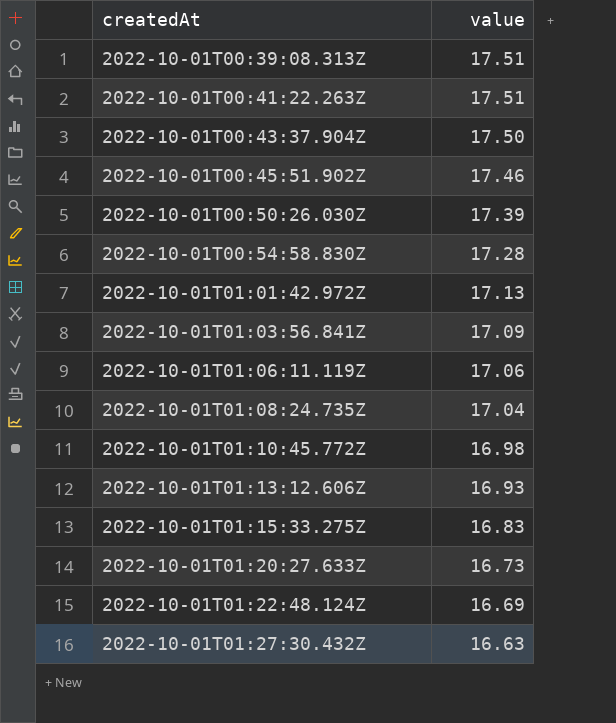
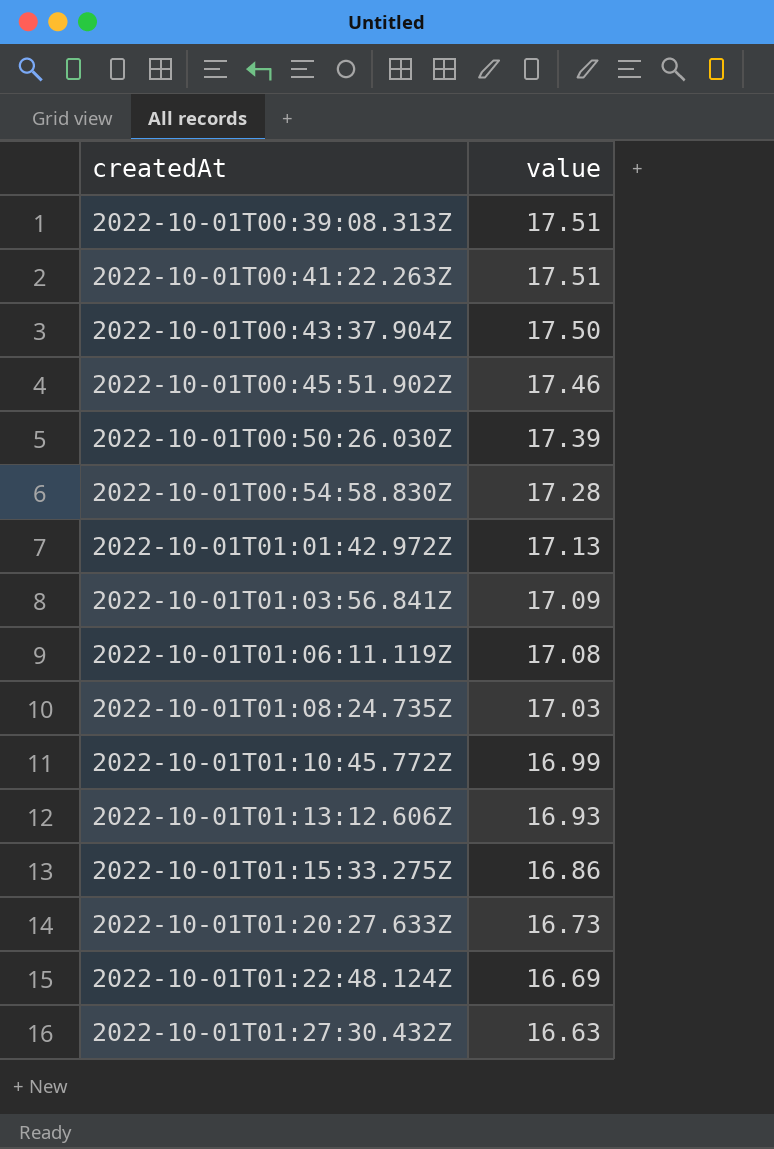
2022-10-01T01:06:11.119Z | value: 17.06 -> 17.08
2022-10-01T01:08:24.735Z | value: 17.04 -> 17.03
2022-10-01T01:10:45.772Z | value: 16.98 -> 16.99
2022-10-01T01:15:33.275Z | value: 16.83 -> 16.86

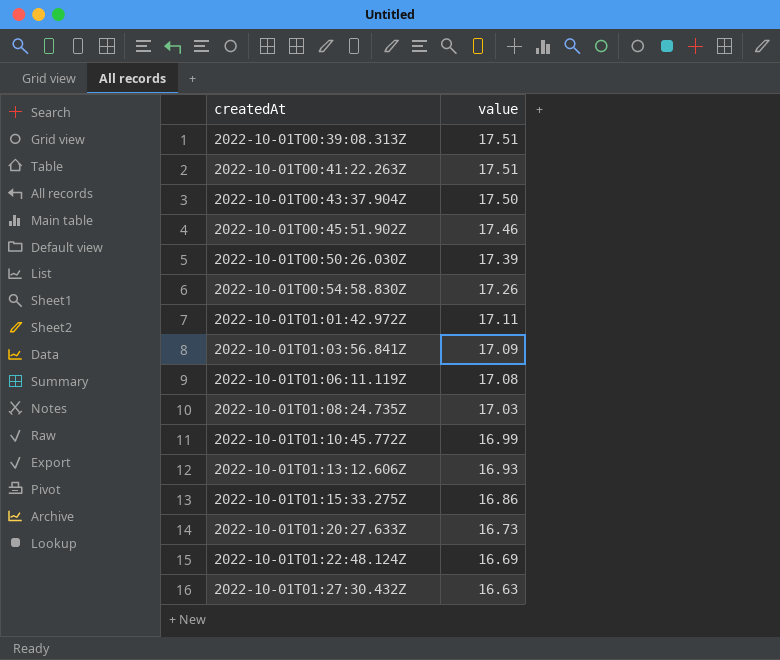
2022-10-01T00:54:58.830Z | value: 17.28 -> 17.26
2022-10-01T01:01:42.972Z | value: 17.13 -> 17.11

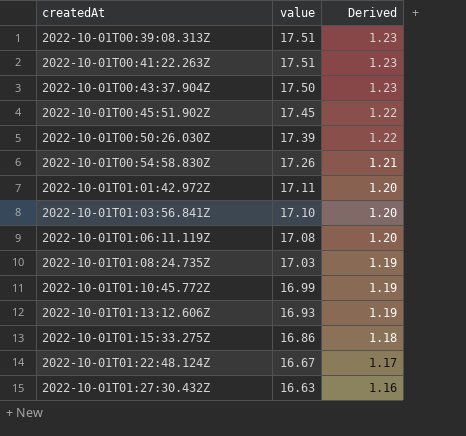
column Derived | formula: none -> [value] * 0.07
row 2022-10-01T01:20:27.633Z: 16.73 -> none
2022-10-01T00:45:51.902Z | value: 17.46 -> 17.45
2022-10-01T01:03:56.841Z | value: 17.09 -> 17.10
2022-10-01T01:22:48.124Z | value: 16.69 -> 16.67

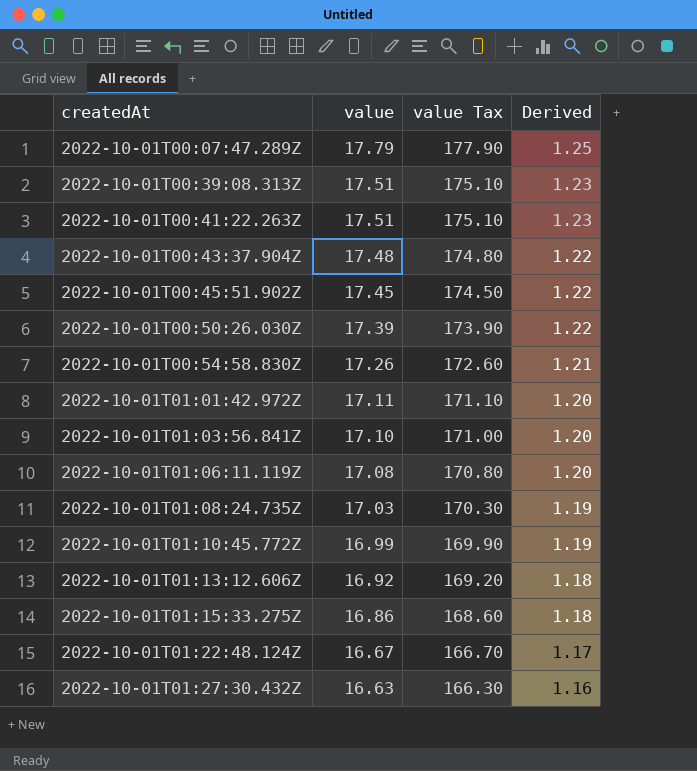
column value Tax | formula: none -> [value] * 10
row 2022-10-01T00:07:47.289Z: none -> 17.79 | 177.90 | 1.25
2022-10-01T00:43:37.904Z | value: 17.50 -> 17.48
2022-10-01T00:43:37.904Z | Derived: 1.23 -> 1.22
2022-10-01T01:13:12.606Z | value: 16.93 -> 16.92
2022-10-01T01:13:12.606Z | Derived: 1.19 -> 1.18

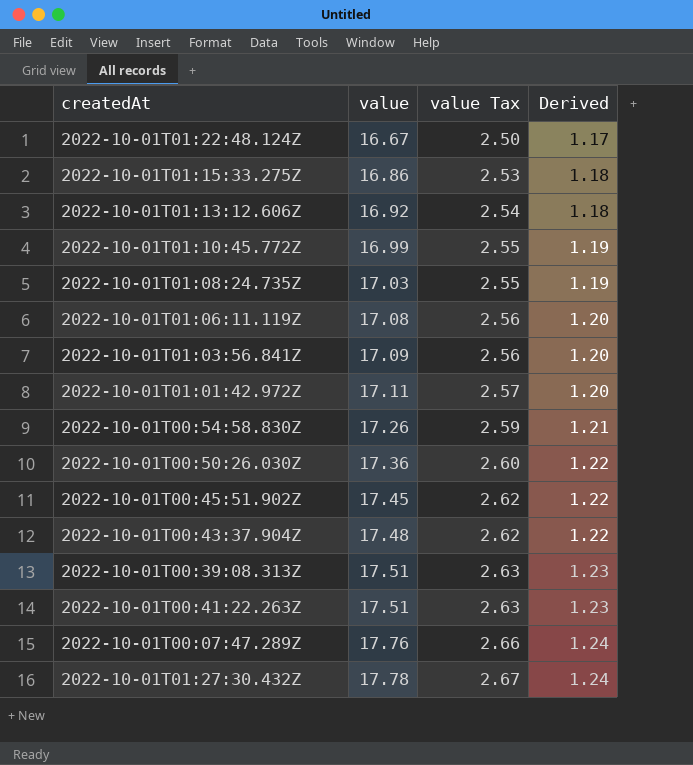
row order: createdAt ascending -> value ascending
column value Tax | formula: [value] * 10 -> [value] * 0.15
2022-10-01T01:03:56.841Z | value: 17.10 -> 17.09
2022-10-01T00:50:26.030Z | value: 17.39 -> 17.36
2022-10-01T00:07:47.289Z | value: 17.79 -> 17.76
2022-10-01T00:07:47.289Z | Derived: 1.25 -> 1.24
2022-10-01T01:27:30.432Z | value: 16.63 -> 17.78
2022-10-01T01:27:30.432Z | Derived: 1.16 -> 1.24

